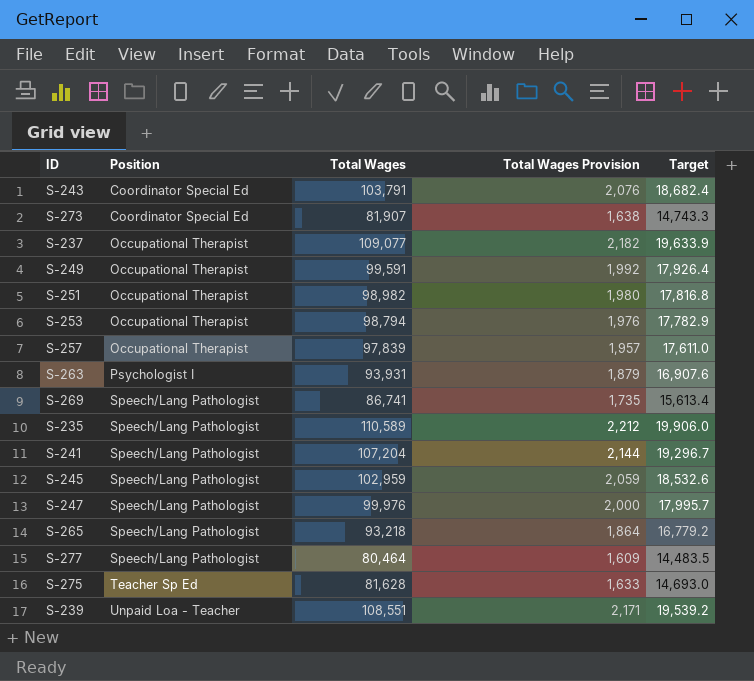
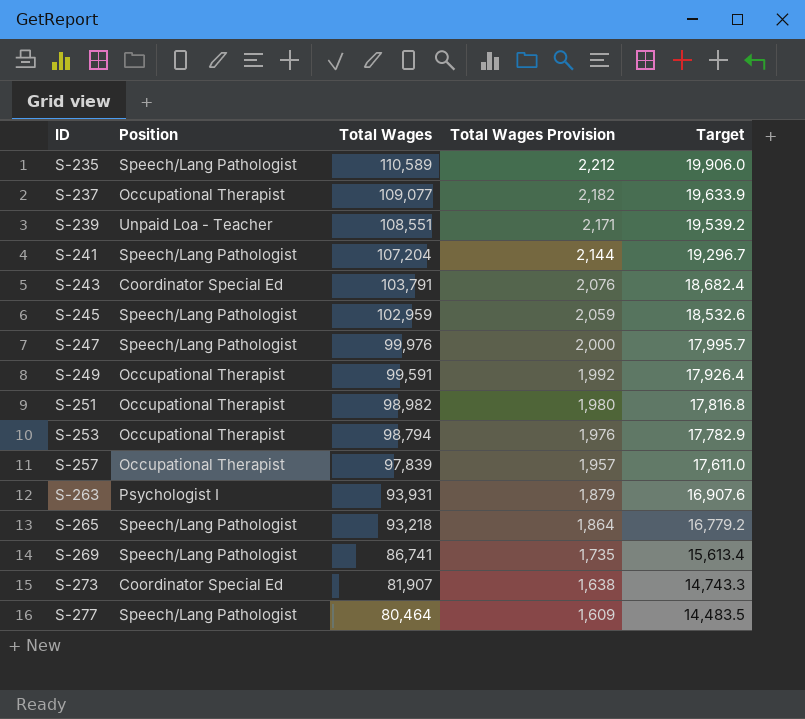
row order: Position ascending -> ID ascending
row S-275: Teacher Sp Ed | 81,628 | 1,633 | 14,693.0 -> none

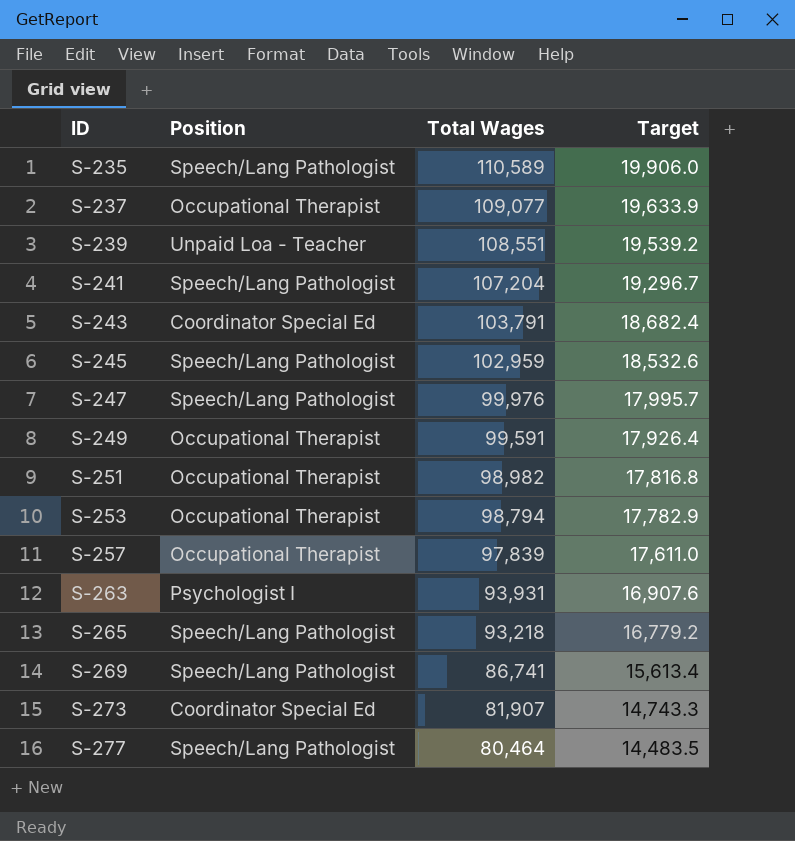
column Total Wages Provision | formula: [Total Wages] * 0.02 -> none

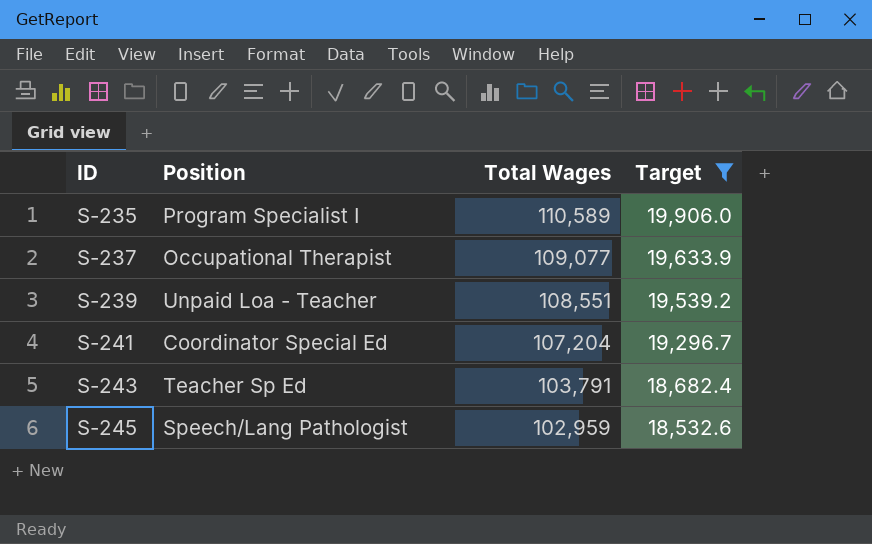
filter: none -> Target >= 18,532.6
S-235 | Position: Speech/Lang Pathologist -> Program Specialist I
S-241 | Position: Speech/Lang Pathologist -> Coordinator Special Ed
S-243 | Position: Coordinator Special Ed -> Teacher Sp Ed

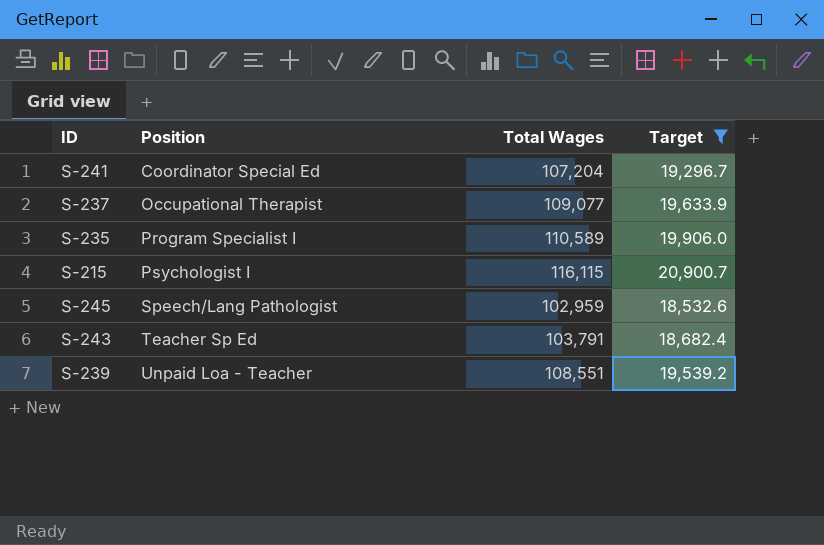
row order: ID ascending -> Position ascending
row S-215: none -> Psychologist I | 116,115 | 20,900.7

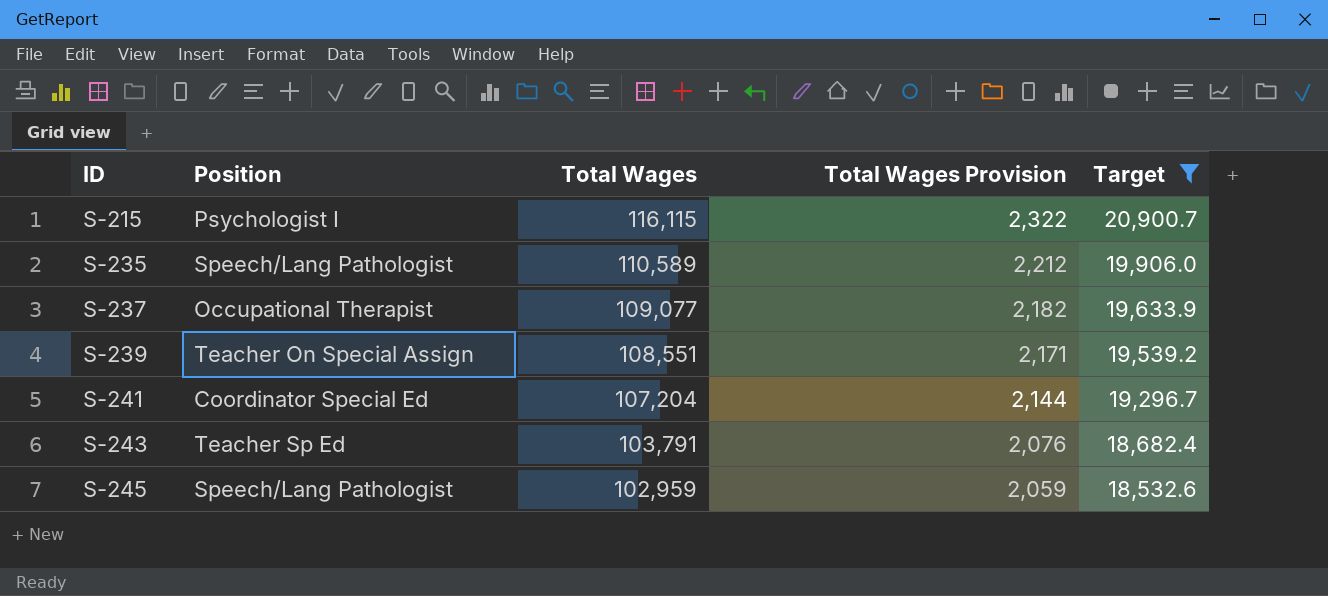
row order: Position ascending -> ID ascending
column Total Wages Provision | formula: none -> [Total Wages] * 0.02
S-235 | Position: Program Specialist I -> Speech/Lang Pathologist
S-239 | Position: Unpaid Loa - Teacher -> Teacher On Special Assign

